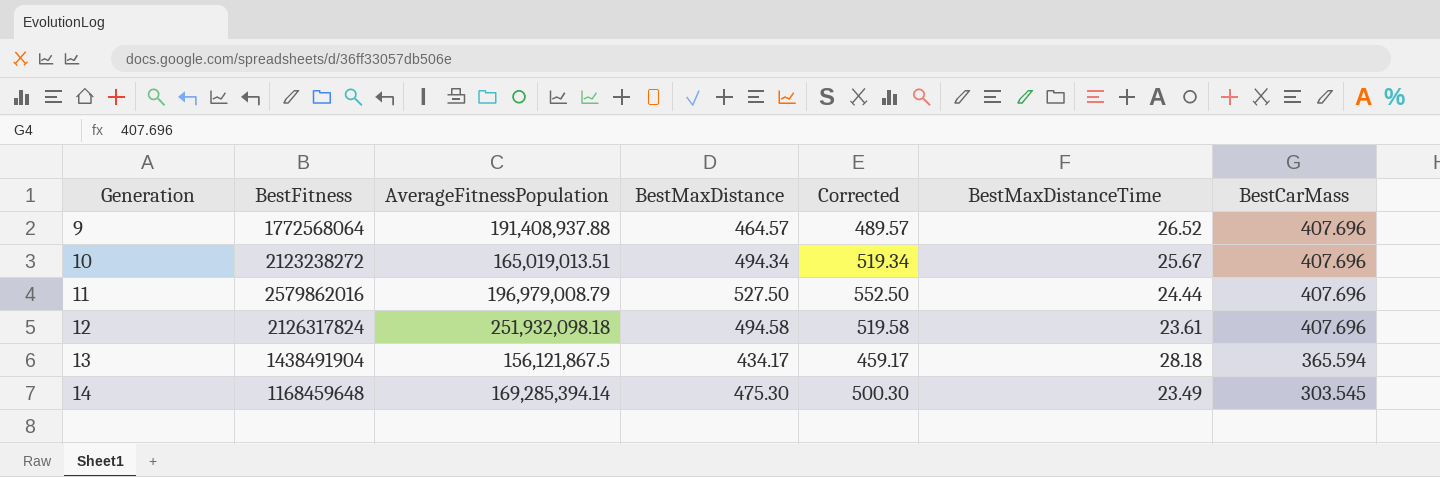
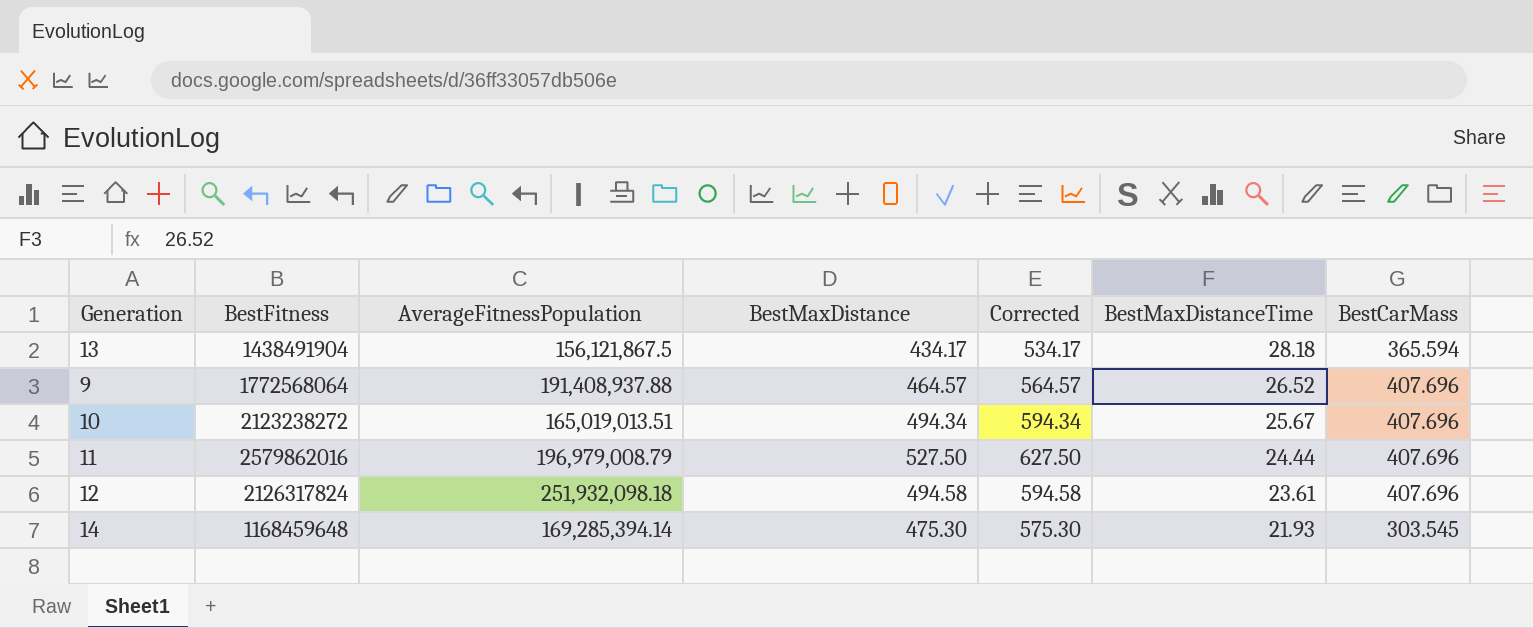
row order: Generation ascending -> BestMaxDistanceTime descending
column Corrected | formula: [BestMaxDistance] + 25 -> [BestMaxDistance] + 100
14 | BestMaxDistanceTime: 23.49 -> 21.93

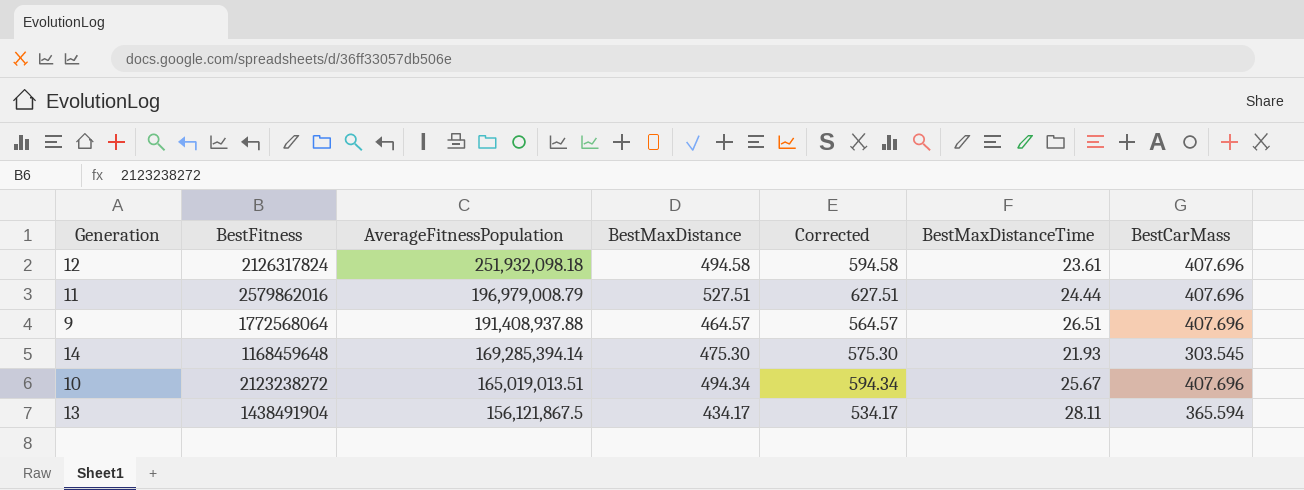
row order: BestMaxDistanceTime descending -> AverageFitnessPopulation descending
11 | BestMaxDistance: 527.50 -> 527.51
11 | Corrected: 627.50 -> 627.51
9 | BestMaxDistanceTime: 26.52 -> 26.51
13 | BestMaxDistanceTime: 28.18 -> 28.11

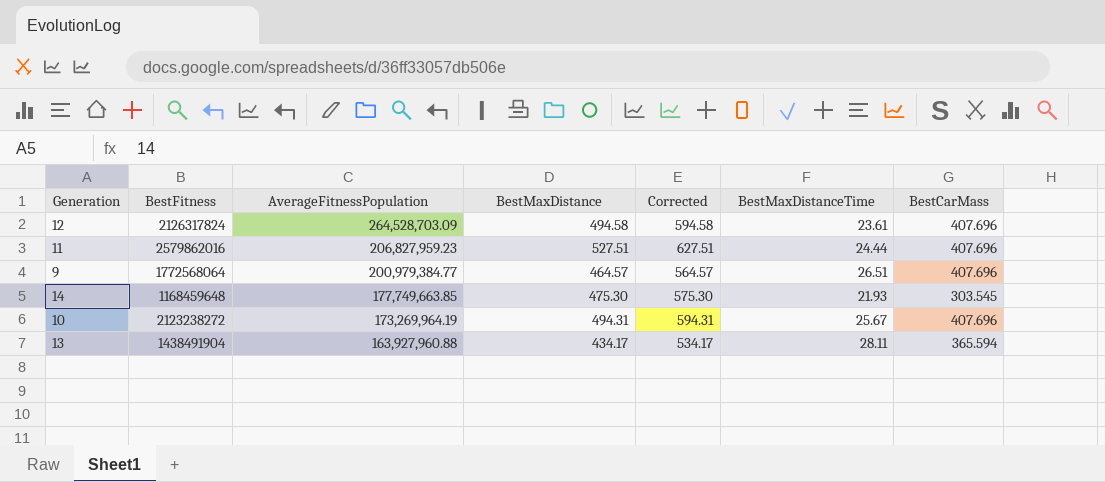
12 | AverageFitnessPopulation: 251,932,098.18 -> 264,528,703.09
11 | AverageFitnessPopulation: 196,979,008.79 -> 206,827,959.23
9 | AverageFitnessPopulation: 191,408,937.88 -> 200,979,384.77
14 | AverageFitnessPopulation: 169,285,394.14 -> 177,749,663.85
10 | AverageFitnessPopulation: 165,019,013.51 -> 173,269,964.19
10 | BestMaxDistance: 494.34 -> 494.31
10 | Corrected: 594.34 -> 594.31
13 | AverageFitnessPopulation: 156,121,867.5 -> 163,927,960.88

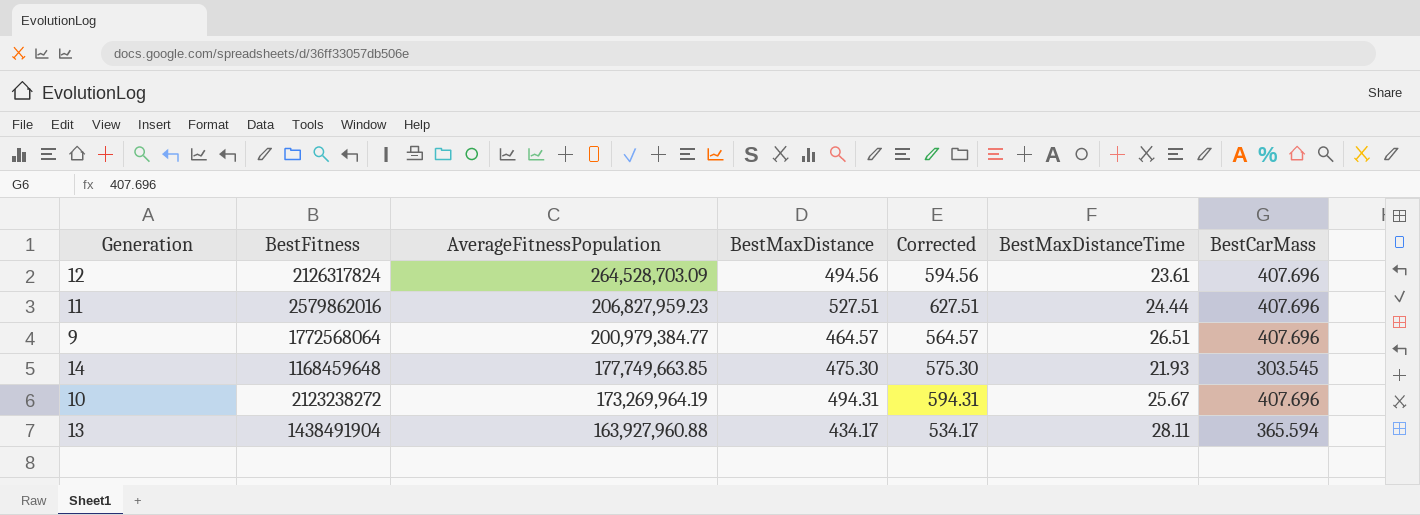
12 | BestMaxDistance: 494.58 -> 494.56
12 | Corrected: 594.58 -> 594.56

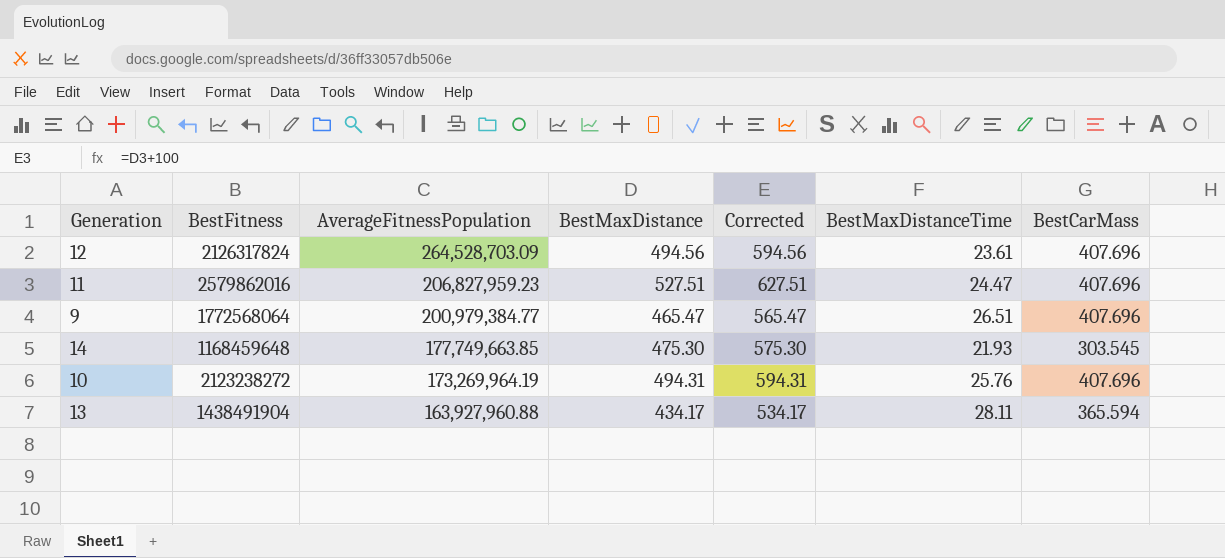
11 | BestMaxDistanceTime: 24.44 -> 24.47
9 | BestMaxDistance: 464.57 -> 465.47
9 | Corrected: 564.57 -> 565.47
10 | BestMaxDistanceTime: 25.67 -> 25.76

